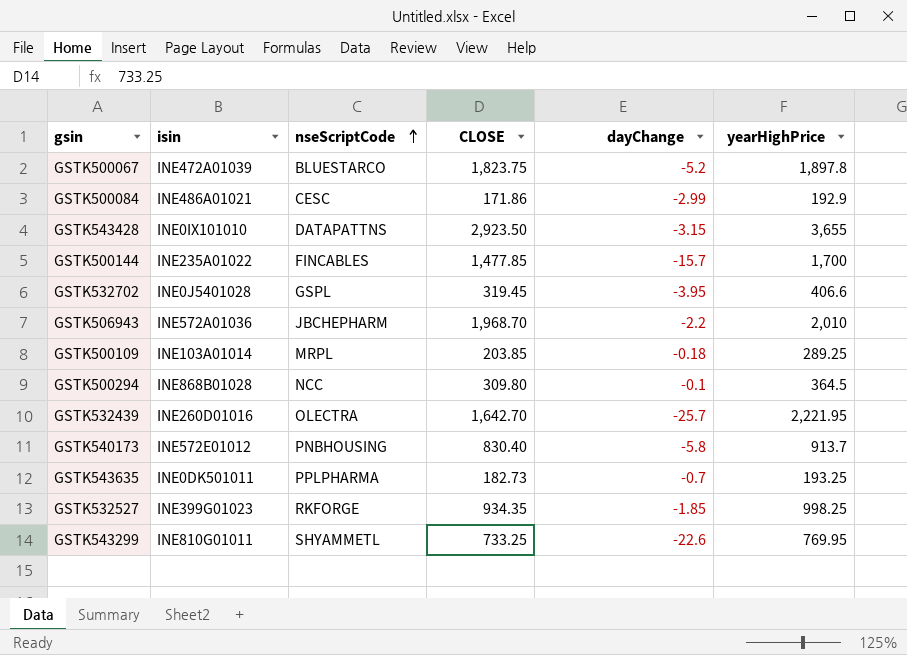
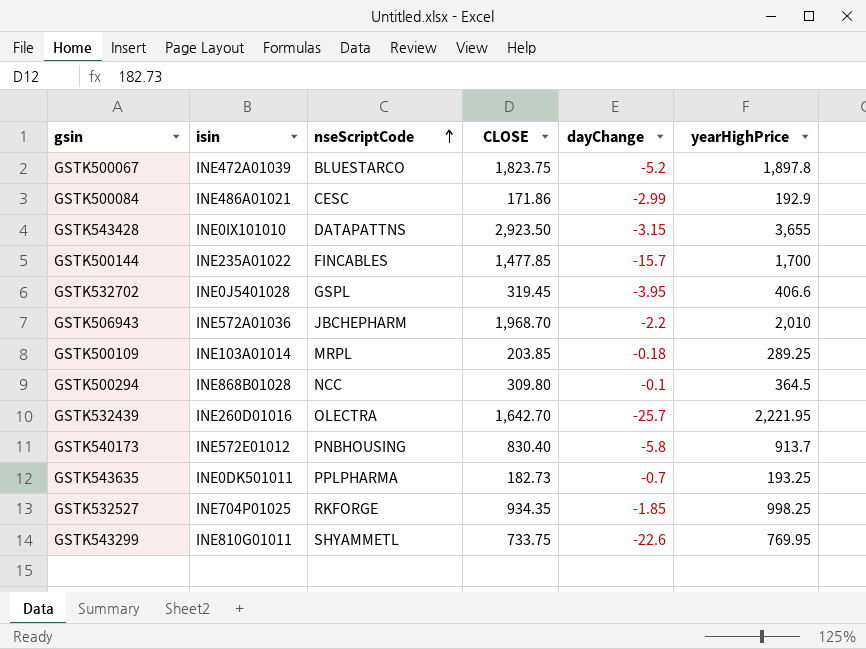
GSTK532527 | isin: INE399G01023 -> INE704P01025
GSTK543299 | CLOSE: 733.25 -> 733.75

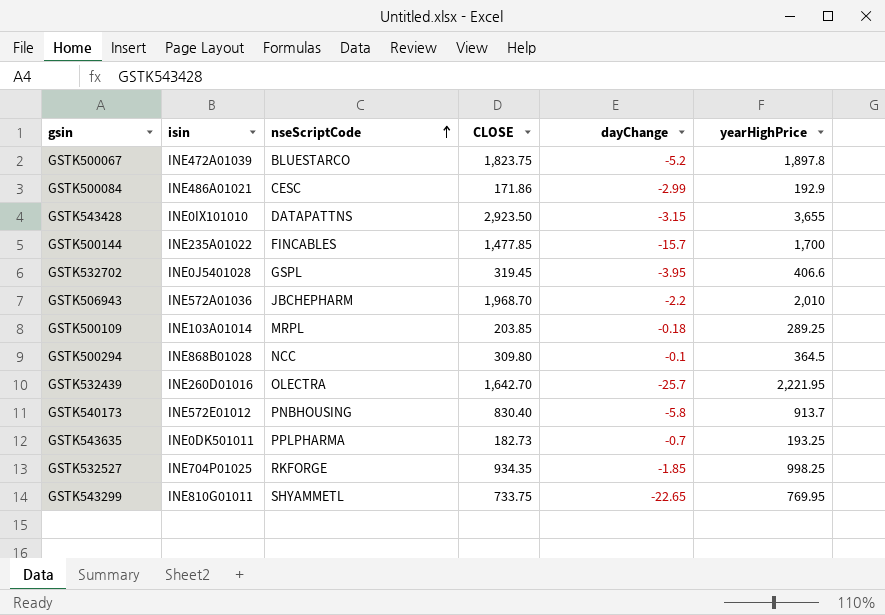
GSTK543299 | dayChange: -22.6 -> -22.65

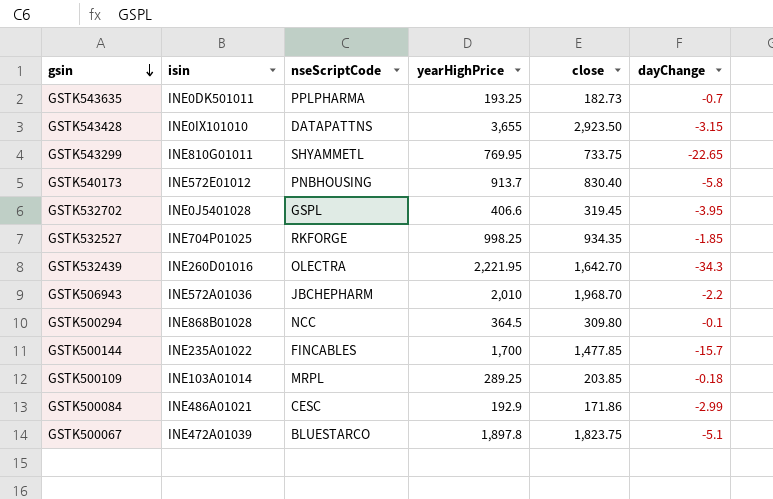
row order: nseScriptCode ascending -> gsin descending
column yearHighPrice | position: 6 -> 4
column name: CLOSE -> close
GSTK532439 | dayChange: -25.7 -> -34.3
GSTK500067 | dayChange: -5.2 -> -5.1

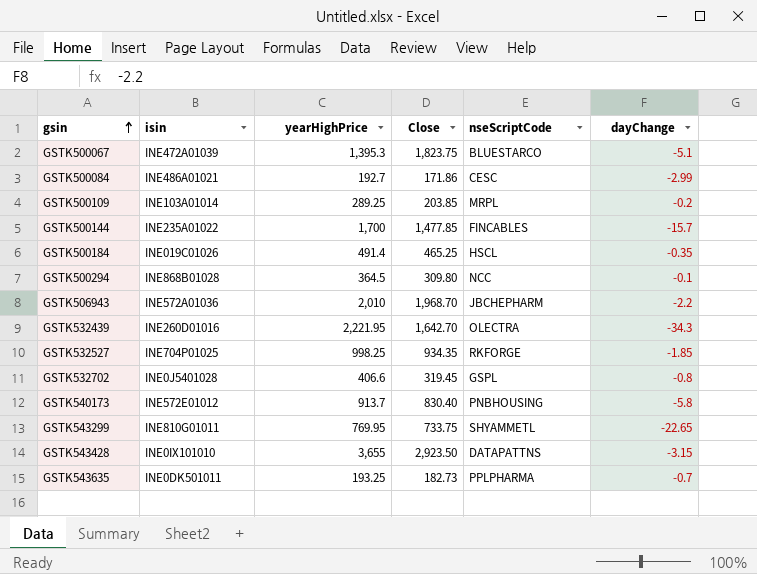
row order: gsin descending -> gsin ascending
column name: close -> Close
column nseScriptCode | position: 3 -> 5
GSTK500067 | yearHighPrice: 1,897.8 -> 1,395.3
GSTK500084 | yearHighPrice: 192.9 -> 192.7
GSTK500109 | dayChange: -0.18 -> -0.2
row GSTK500184: none -> INE019C01026 | 491.4 | 465.25 | HSCL | -0.35
GSTK532702 | dayChange: -3.95 -> -0.8

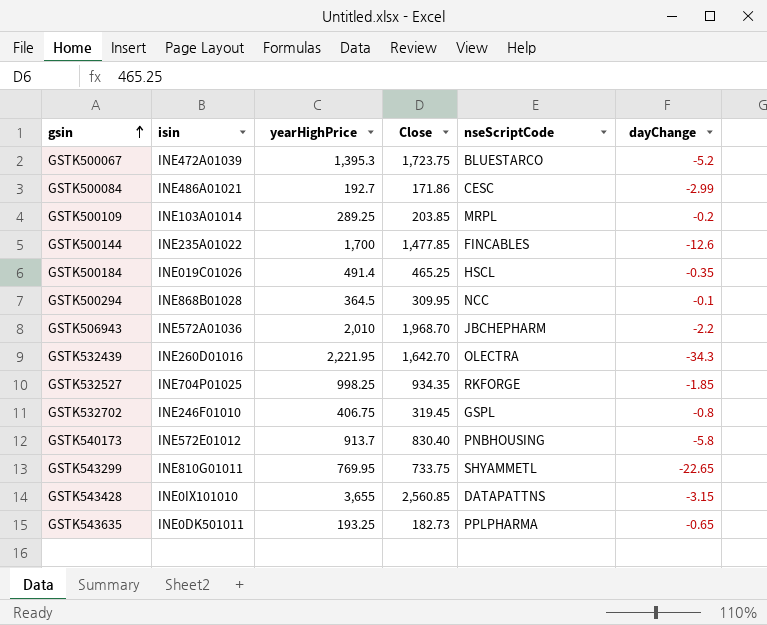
GSTK500067 | Close: 1,823.75 -> 1,723.75
GSTK500067 | dayChange: -5.1 -> -5.2
GSTK500144 | dayChange: -15.7 -> -12.6
GSTK500294 | Close: 309.80 -> 309.95
GSTK532702 | isin: INE0J5401028 -> INE246F01010
GSTK532702 | yearHighPrice: 406.6 -> 406.75
GSTK543428 | Close: 2,923.50 -> 2,560.85
GSTK543635 | dayChange: -0.7 -> -0.65

